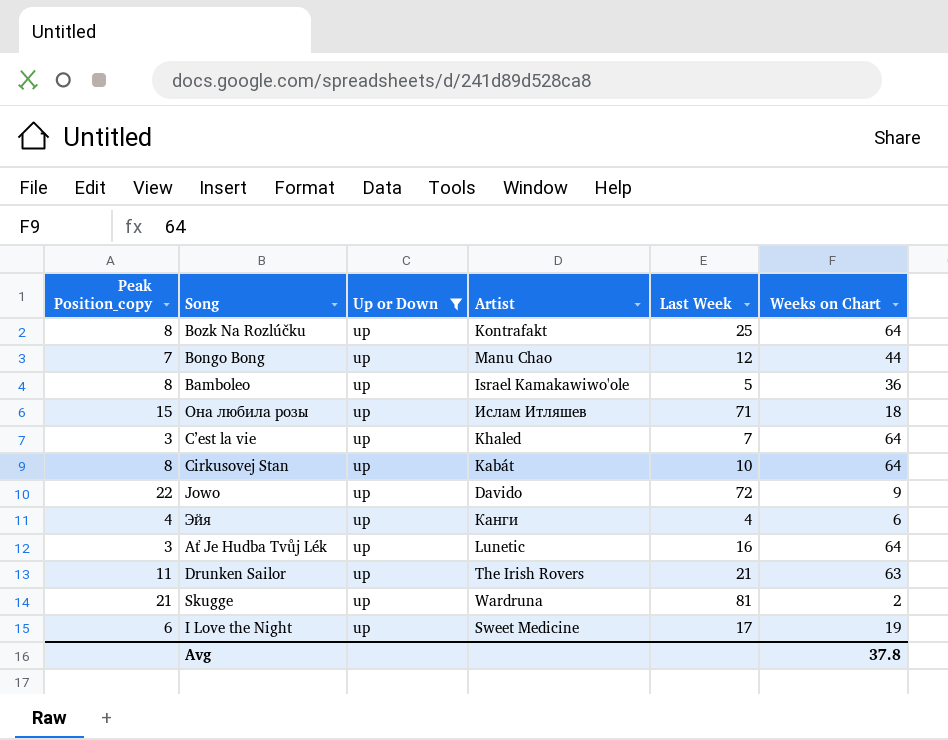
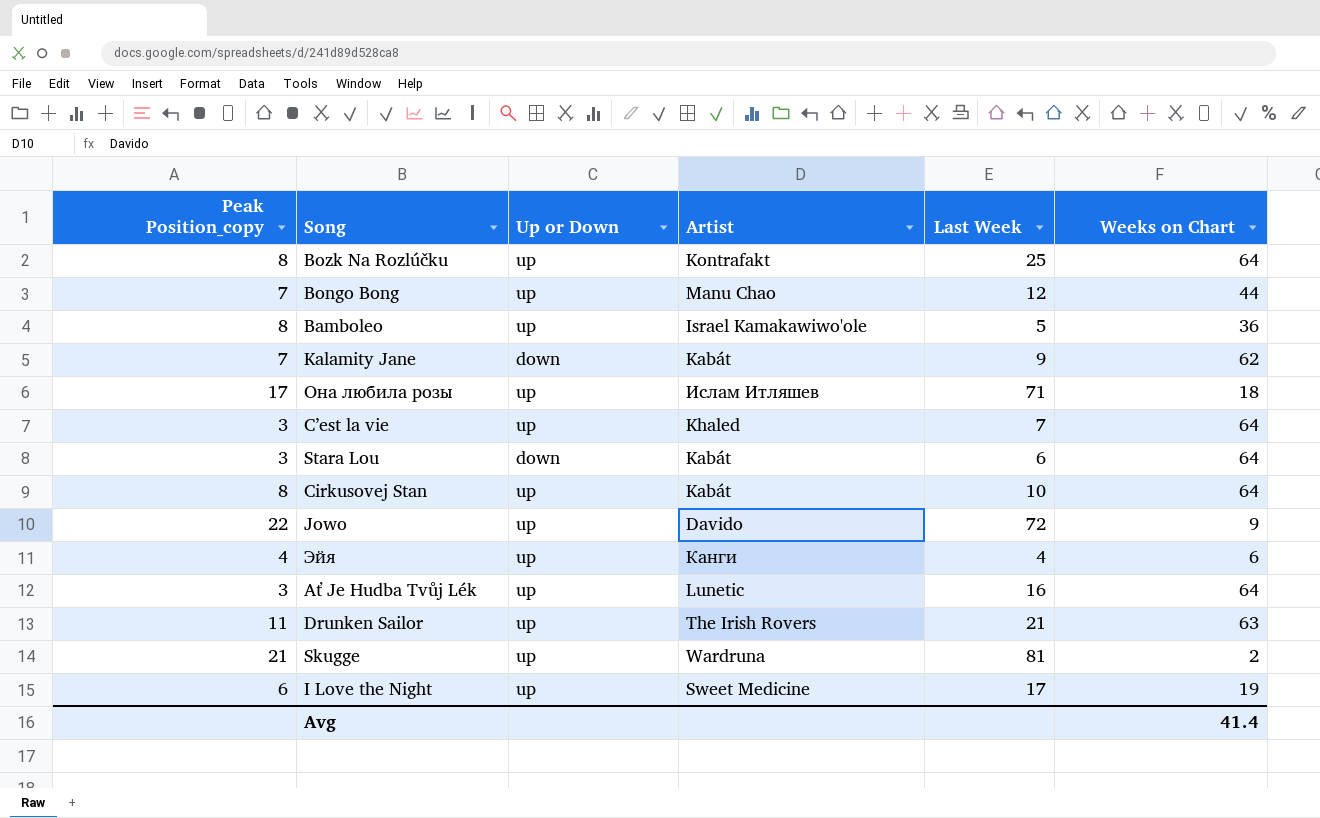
filter: Up or Down = up -> none
Она любила розы | Peak Position_copy: 15 -> 17
Avg | Weeks on Chart: 37.8 -> 41.4

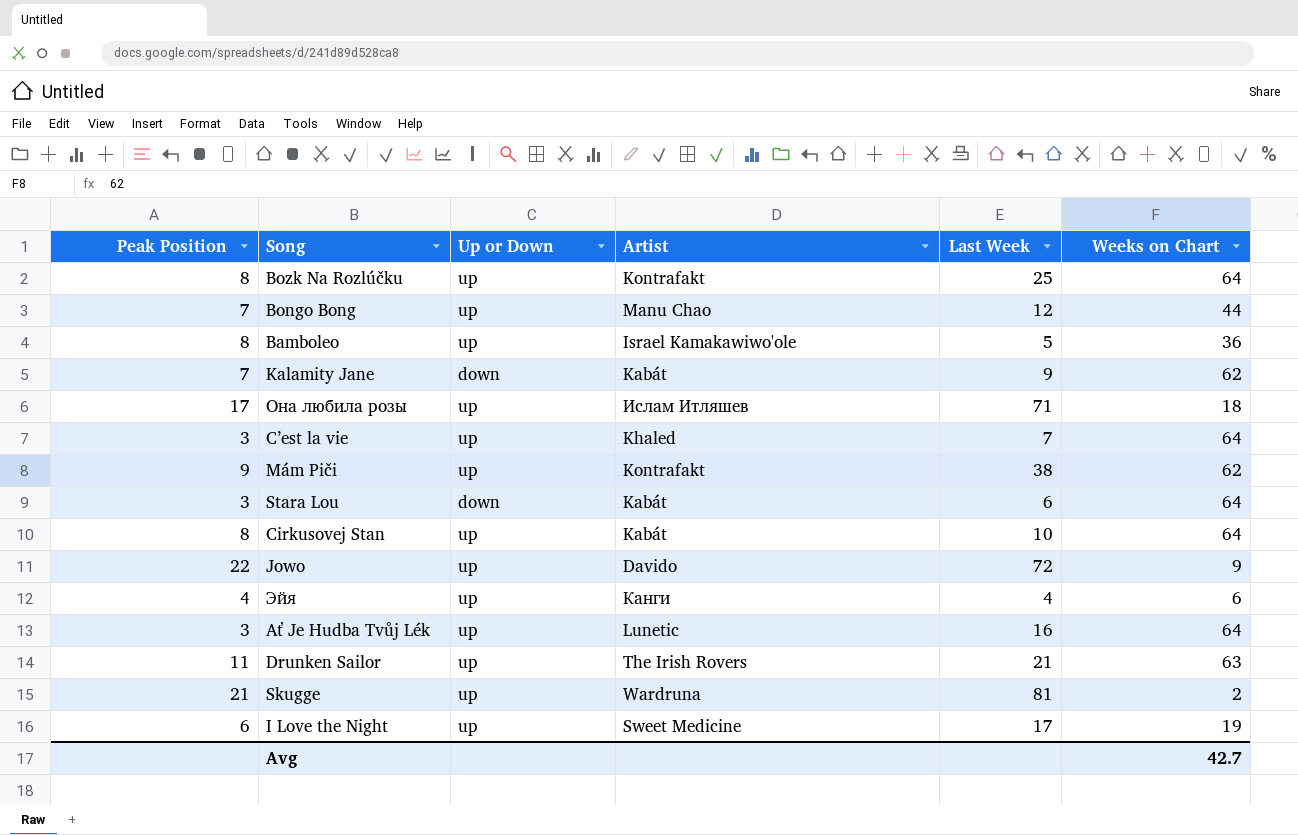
column name: Peak Position_copy -> Peak Position
row Mám Piči: none -> 9 | up | Kontrafakt | 38 | 62
Avg | Weeks on Chart: 41.4 -> 42.7

